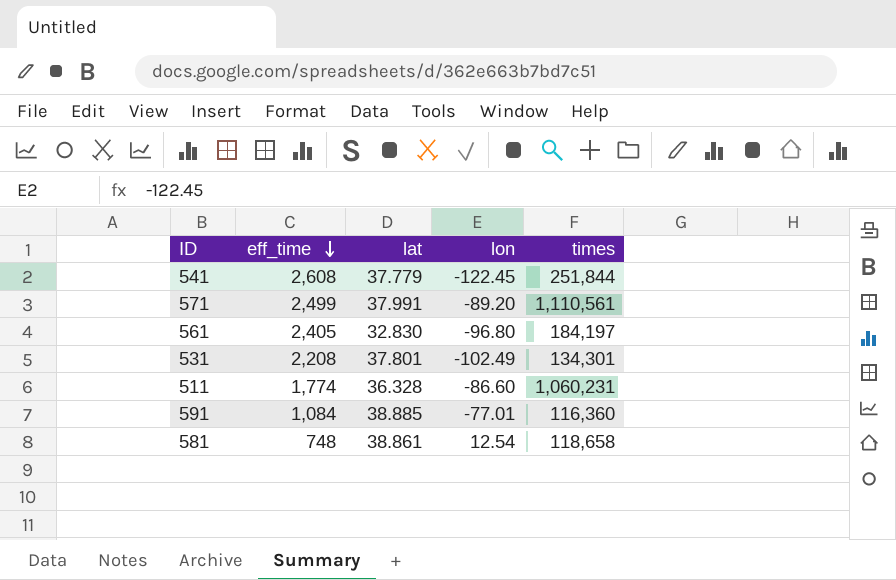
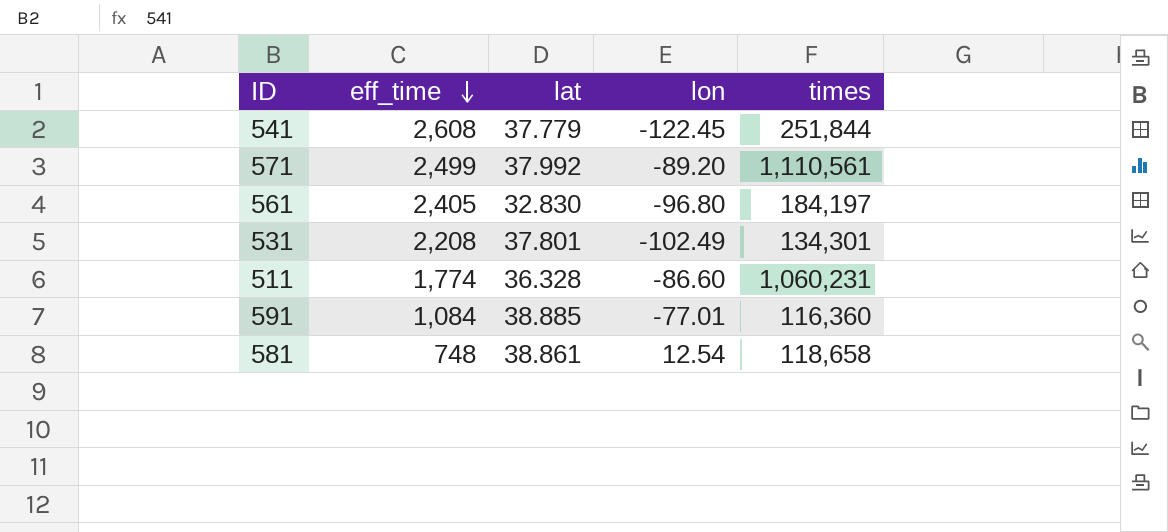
571 | lat: 37.991 -> 37.992

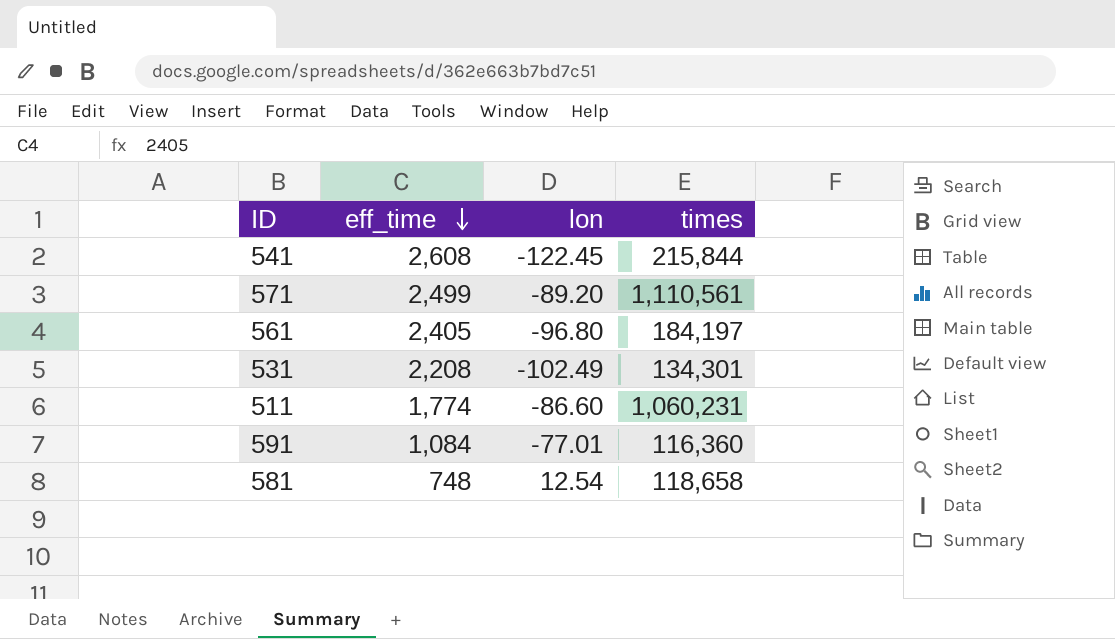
column lat | position: 3 -> none
541 | times: 251,844 -> 215,844

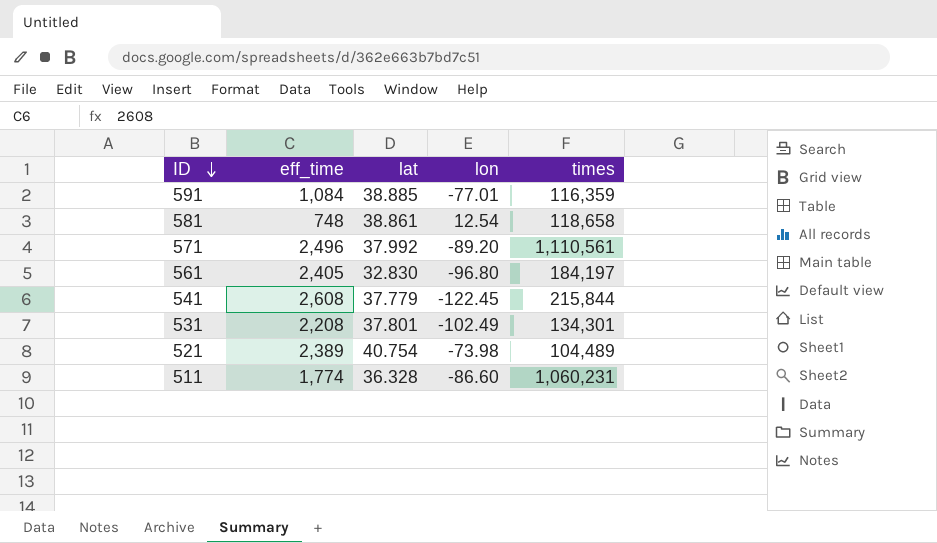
row order: eff_time descending -> ID descending
column lat | position: none -> 3
591 | times: 116,360 -> 116,359
571 | eff_time: 2,499 -> 2,496
row 521: none -> 2,389 | 40.754 | -73.98 | 104,489

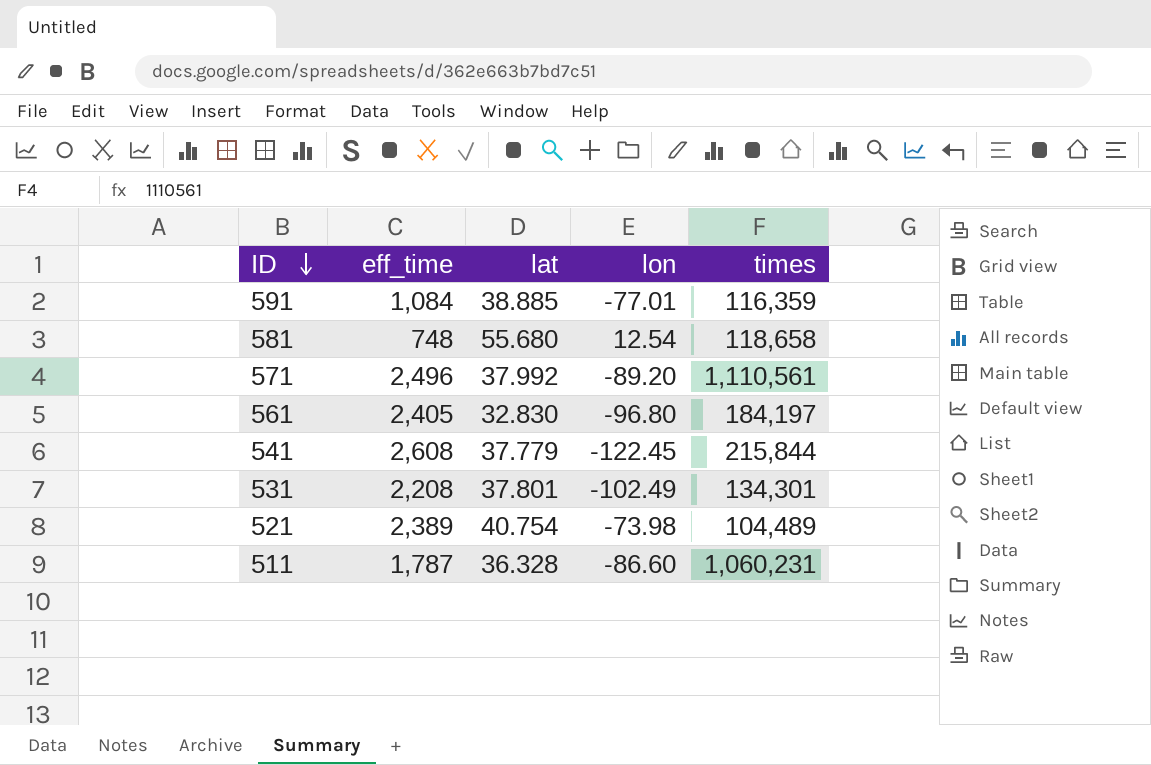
581 | lat: 38.861 -> 55.680
511 | eff_time: 1,774 -> 1,787

